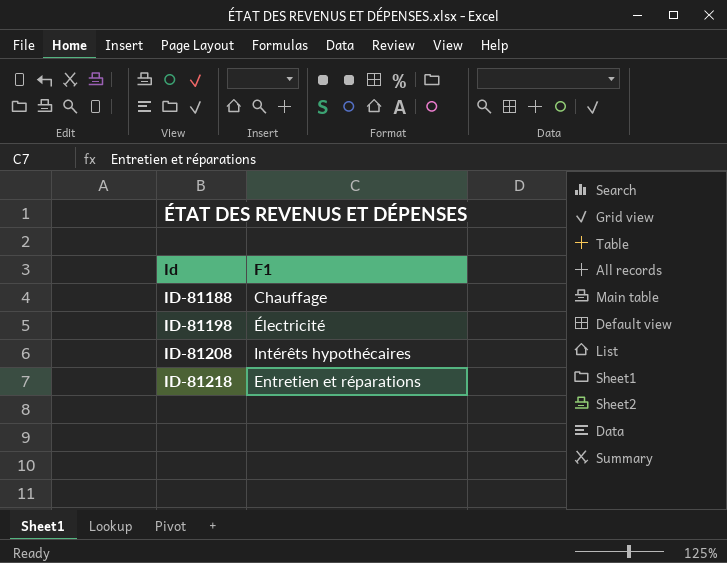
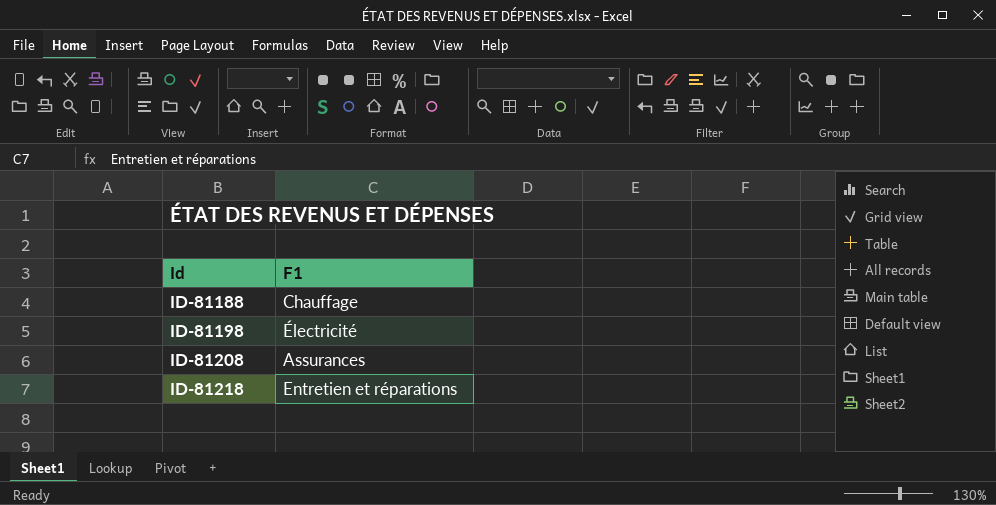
ID-81208 | F1: Intérêts hypothécaires -> Assurances

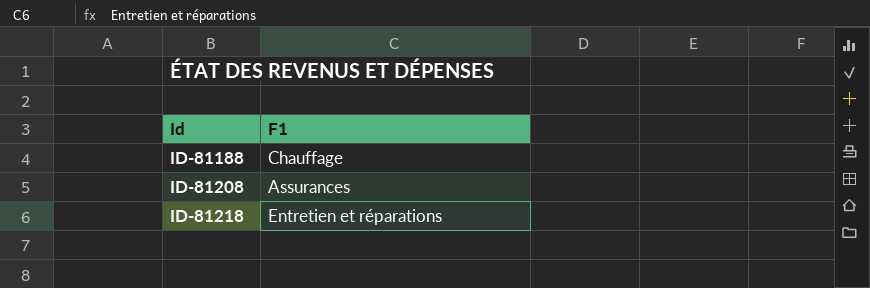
row ID-81198: Électricité -> none

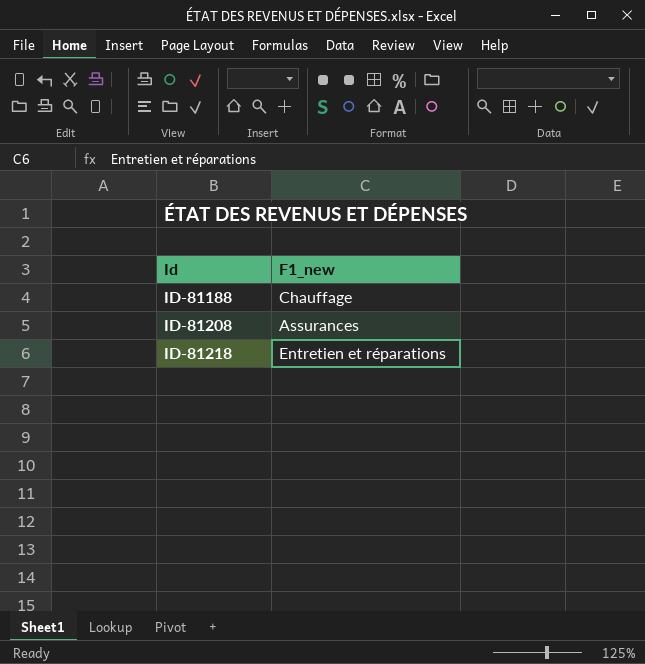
column name: F1 -> F1_new

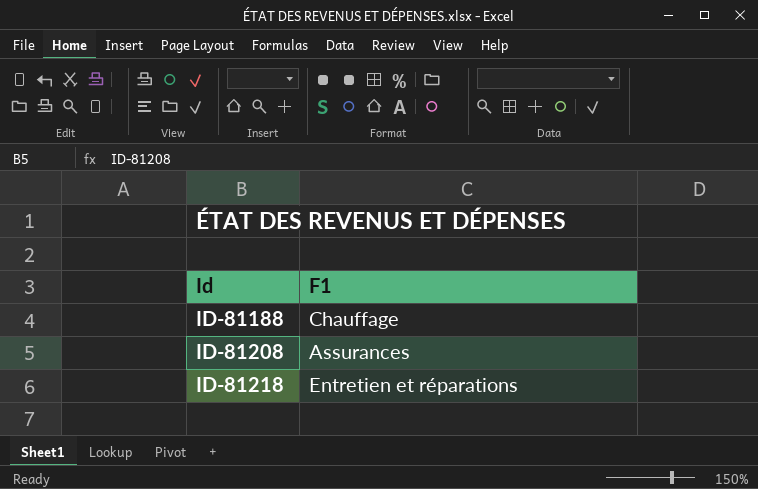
column name: F1_new -> F1

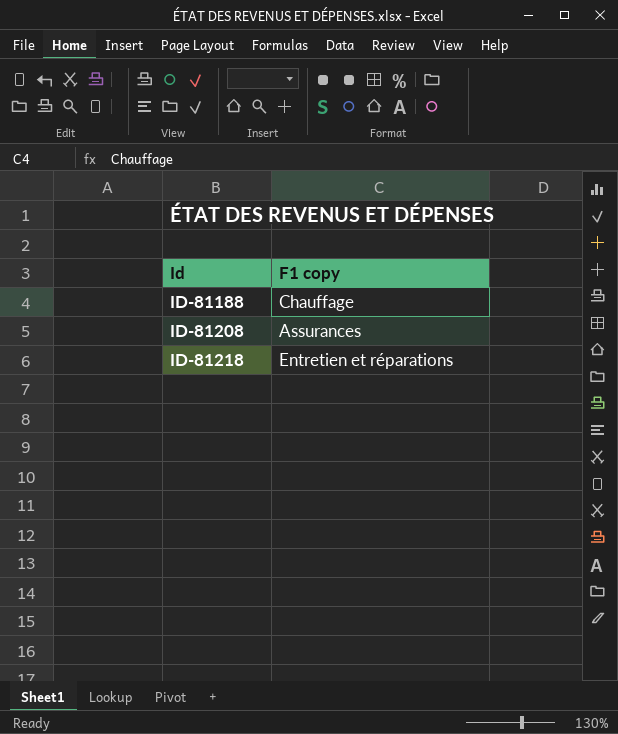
column name: F1 -> F1 copy

